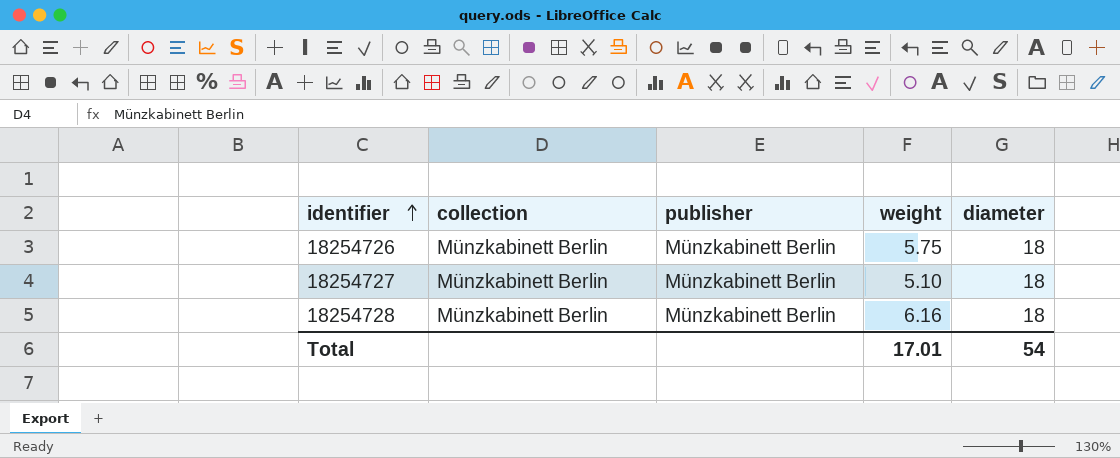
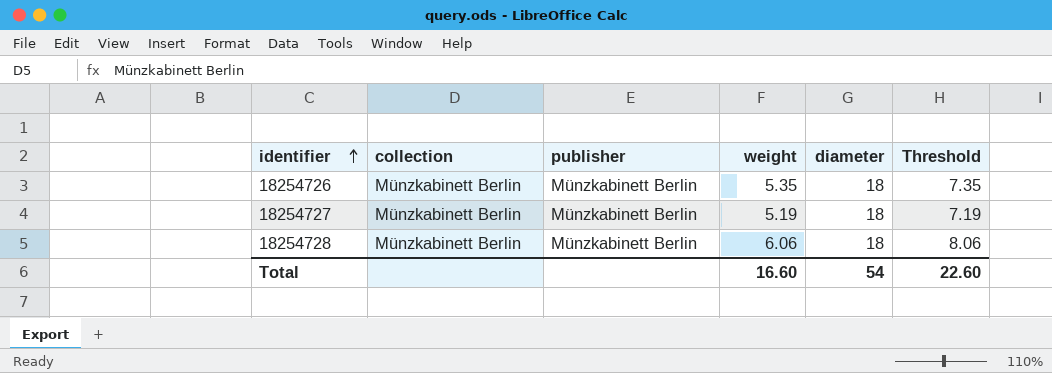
column Threshold | formula: none -> [weight] + 2
18254726 | weight: 5.75 -> 5.35
18254727 | weight: 5.10 -> 5.19
18254728 | weight: 6.16 -> 6.06
Total | weight: 17.01 -> 16.60

